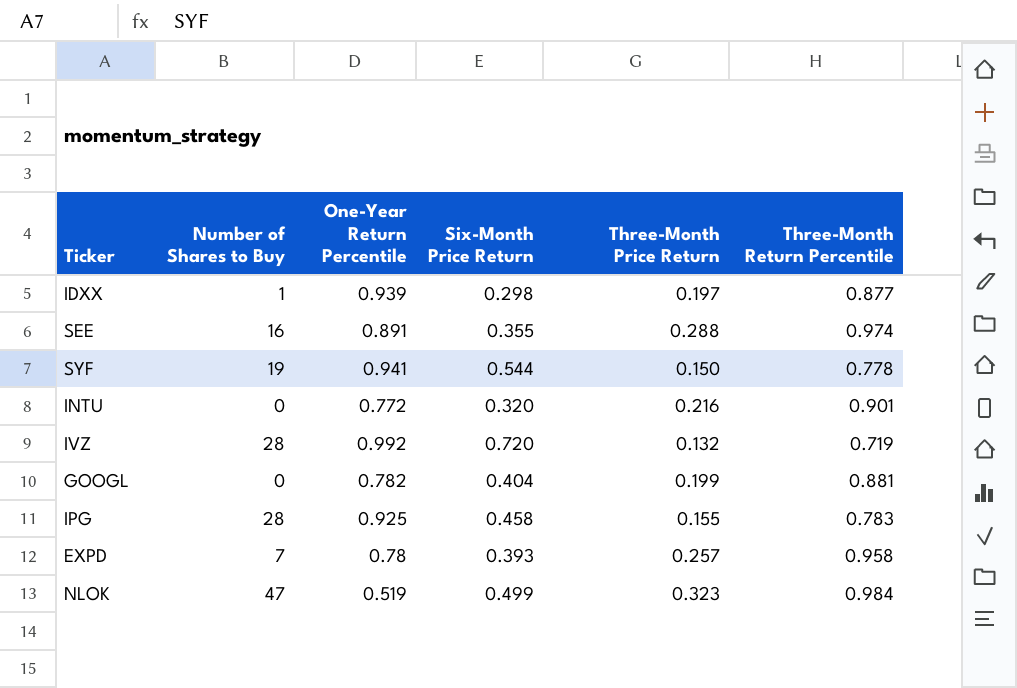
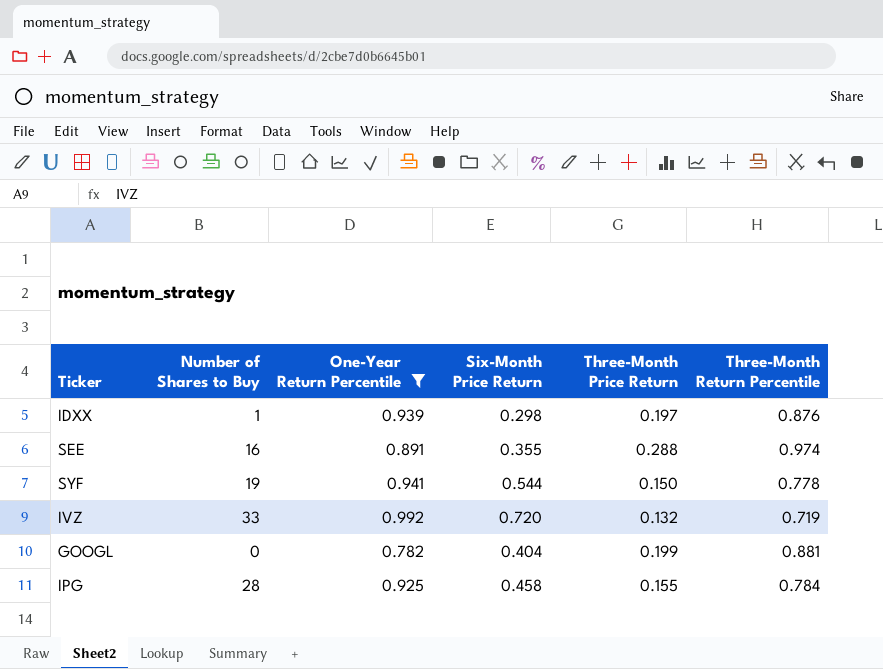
filter: none -> One-Year Return Percentile >= 0.782
IDXX | Three-Month Return Percentile: 0.877 -> 0.876
IVZ | Number of Shares to Buy: 28 -> 33
IPG | Three-Month Return Percentile: 0.783 -> 0.784

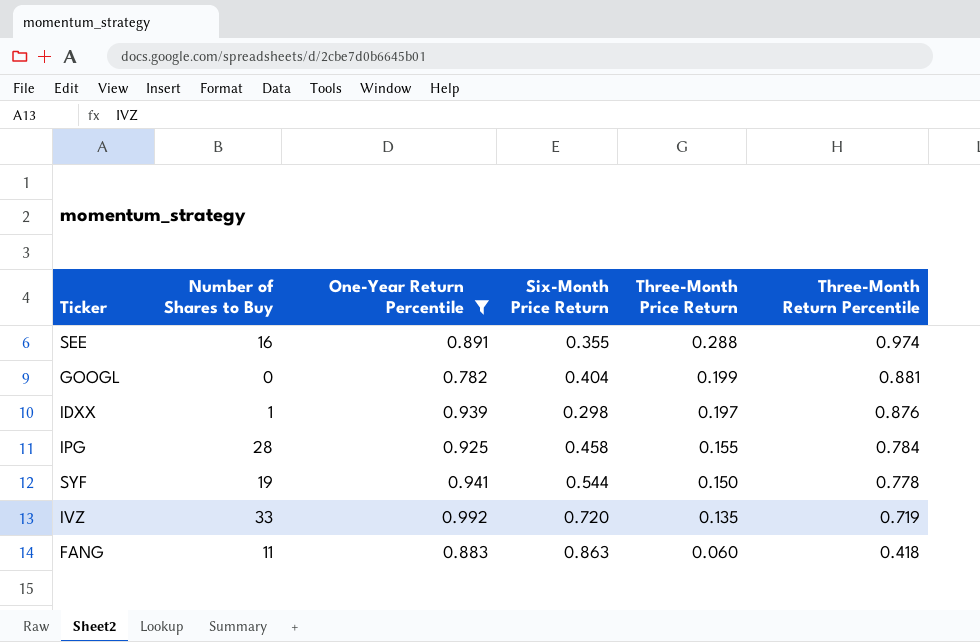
row order: none -> Three-Month Price Return descending
IVZ | Three-Month Price Return: 0.132 -> 0.135
row FANG: none -> 11 | 0.883 | 0.863 | 0.060 | 0.418

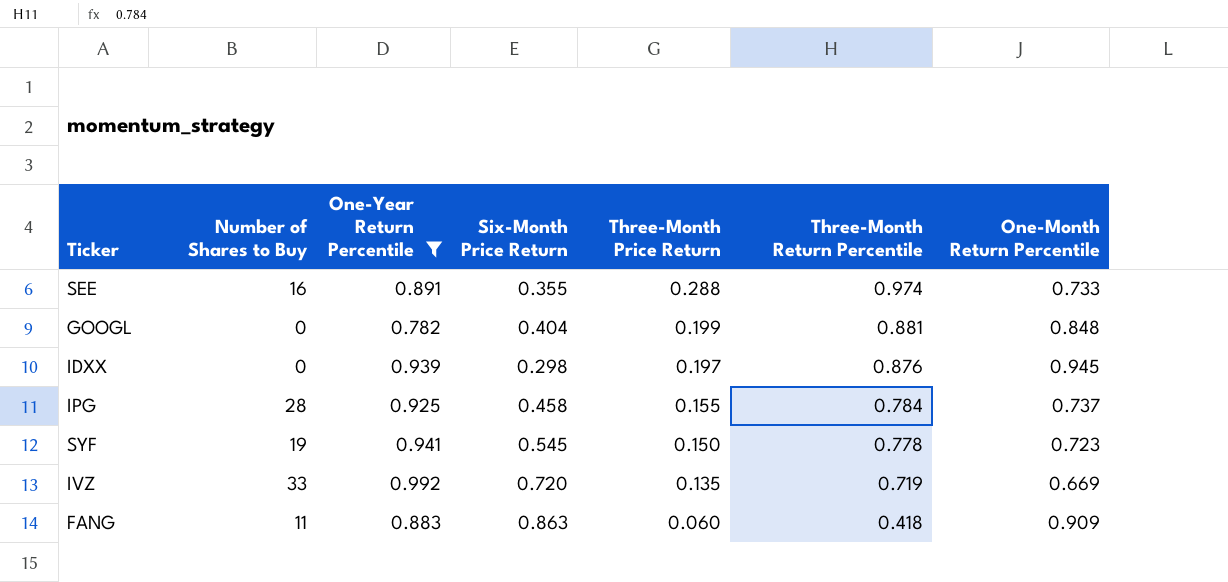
column One-Month Return Percentile | position: none -> 7
IDXX | Number of Shares to Buy: 1 -> 0
SYF | Six-Month Price Return: 0.544 -> 0.545

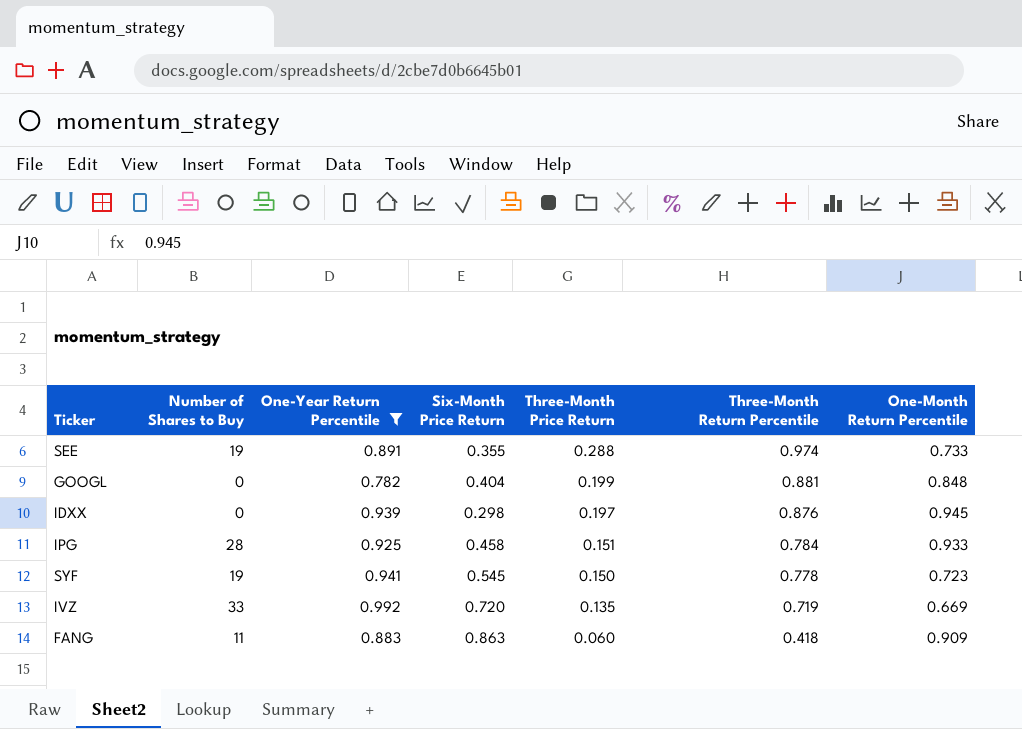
SEE | Number of Shares to Buy: 16 -> 19
IPG | Three-Month Price Return: 0.155 -> 0.151
IPG | One-Month Return Percentile: 0.737 -> 0.933

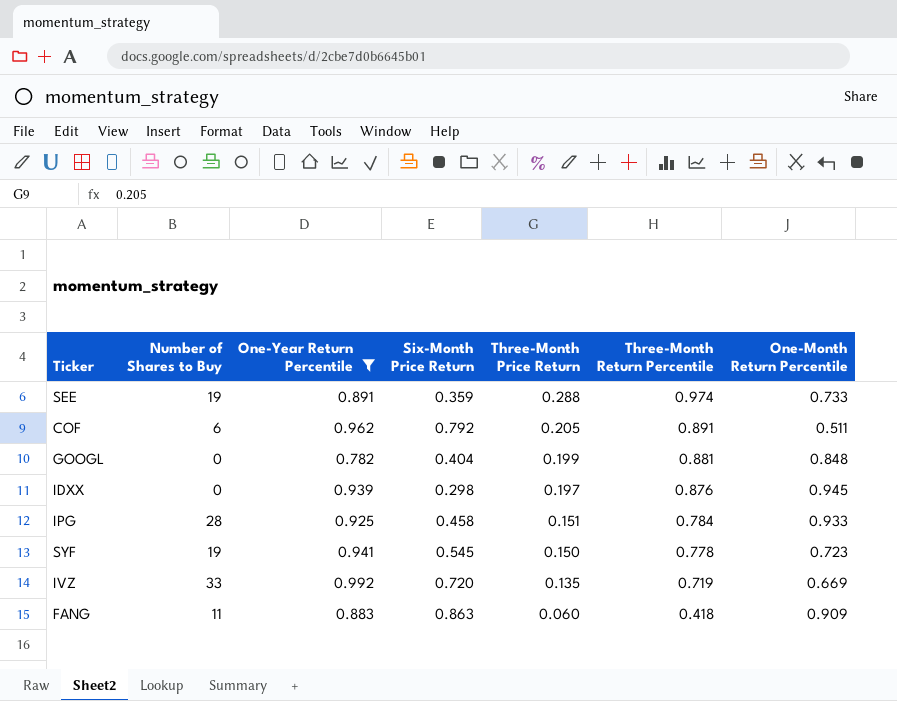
SEE | Six-Month Price Return: 0.355 -> 0.359
row COF: none -> 6 | 0.962 | 0.792 | 0.205 | 0.891 | 0.511

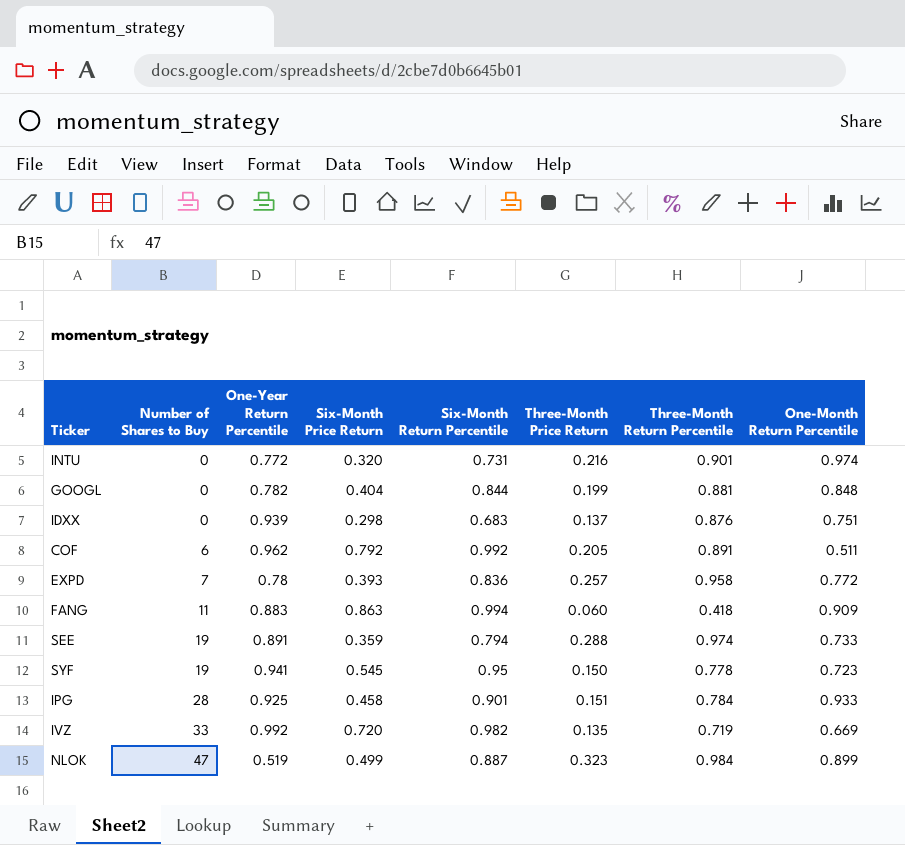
filter: One-Year Return Percentile >= 0.782 -> none
row order: Three-Month Price Return descending -> Number of Shares to Buy ascending
column Six-Month Return Percentile | position: none -> 5
IDXX | Three-Month Price Return: 0.197 -> 0.137
IDXX | One-Month Return Percentile: 0.945 -> 0.751

